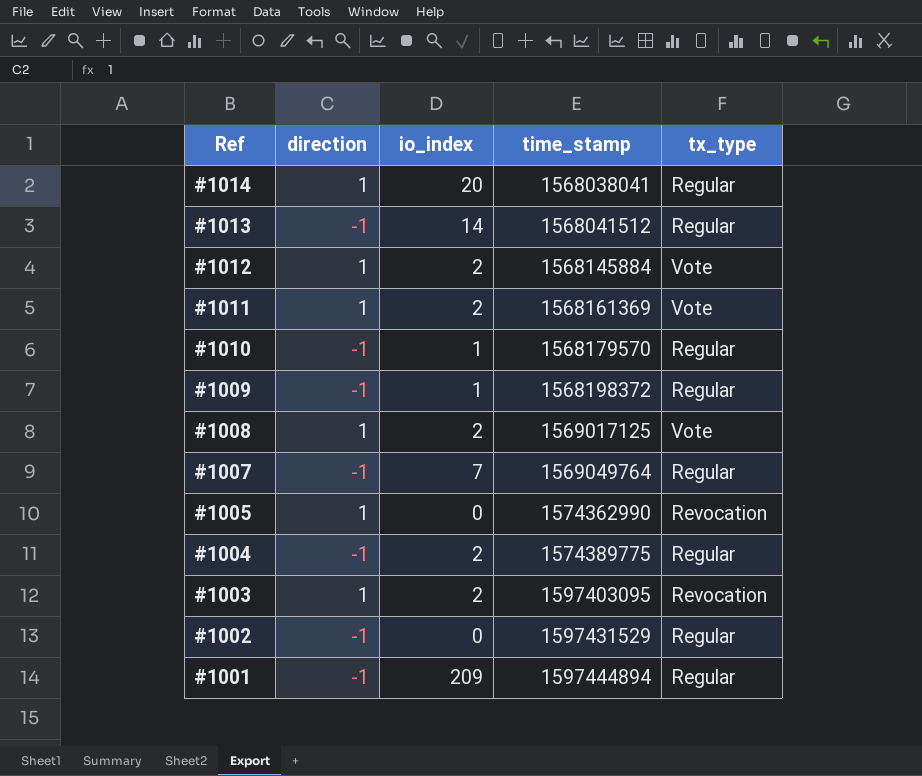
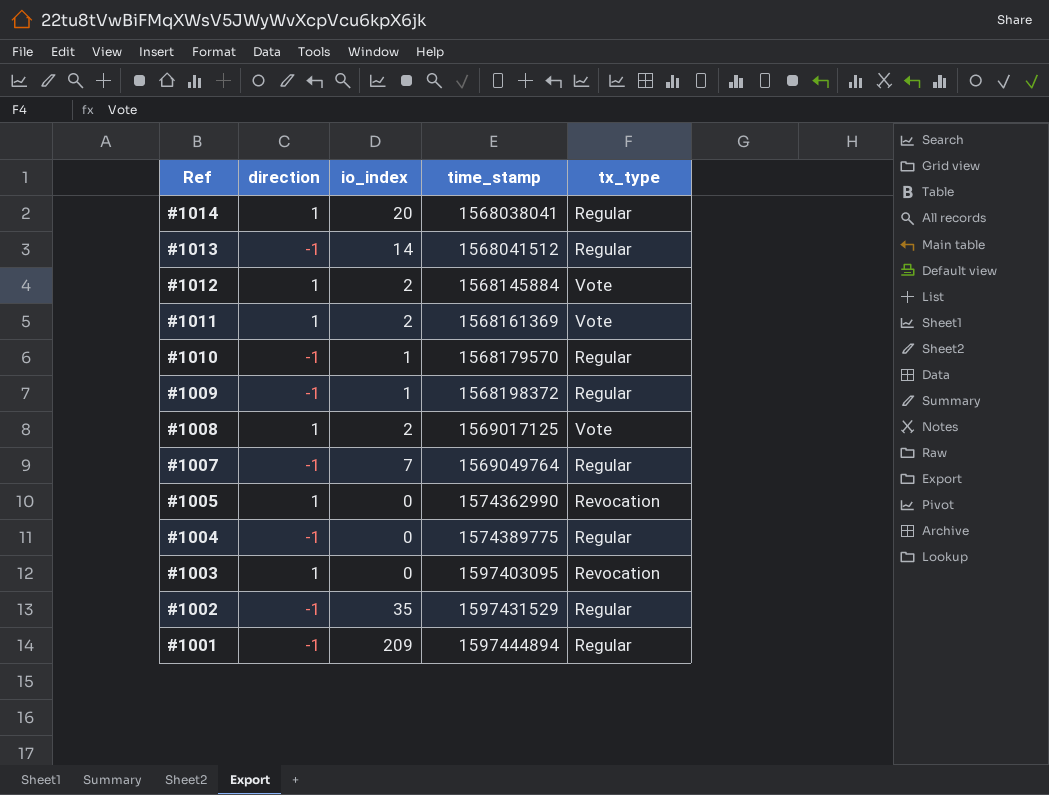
#1004 | io_index: 2 -> 0
#1003 | io_index: 2 -> 0
#1002 | io_index: 0 -> 35

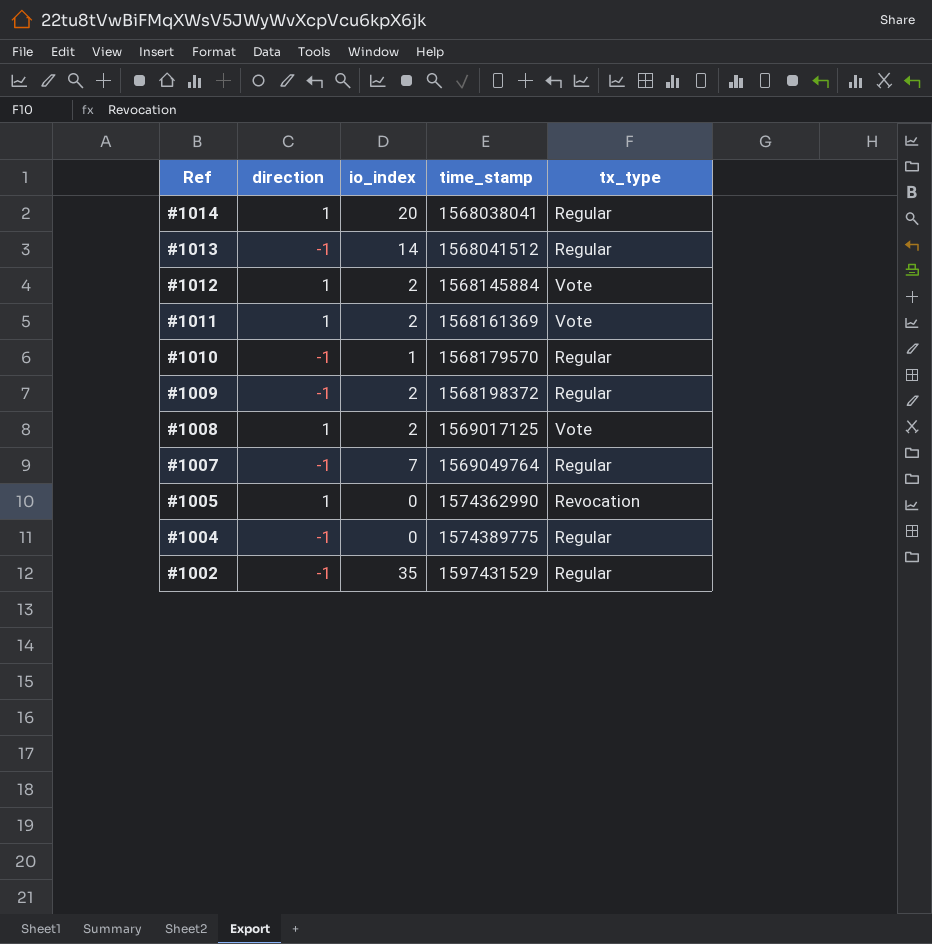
row #1003: 1 | 0 | 1597403095 | Revocation -> none
row #1001: -1 | 209 | 1597444894 | Regular -> none
#1009 | io_index: 1 -> 2

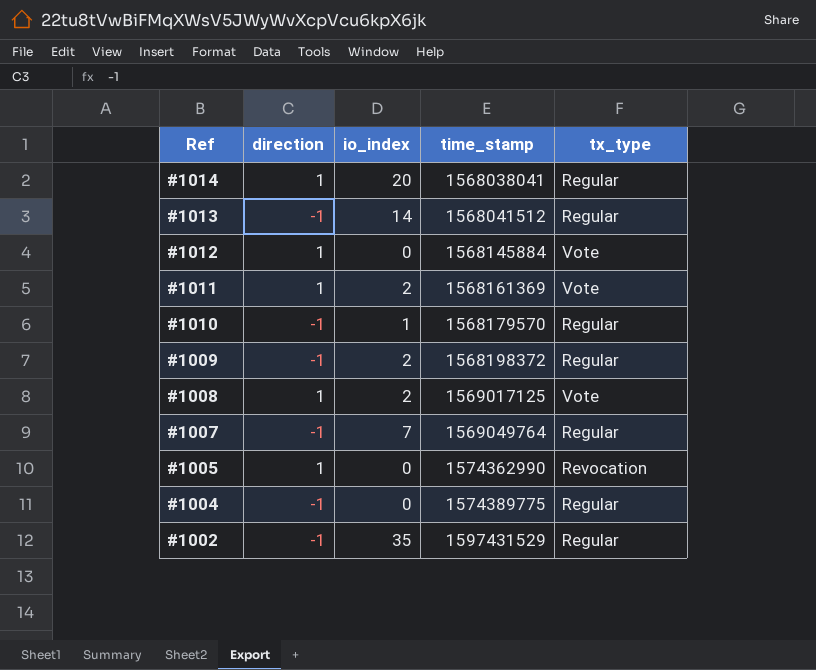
#1012 | io_index: 2 -> 0

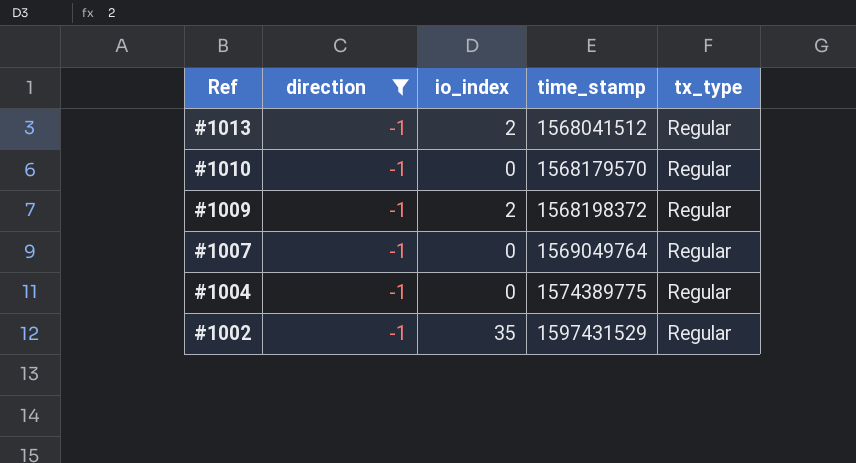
filter: none -> direction = -1
#1013 | io_index: 14 -> 2
#1010 | io_index: 1 -> 0
#1007 | io_index: 7 -> 0

